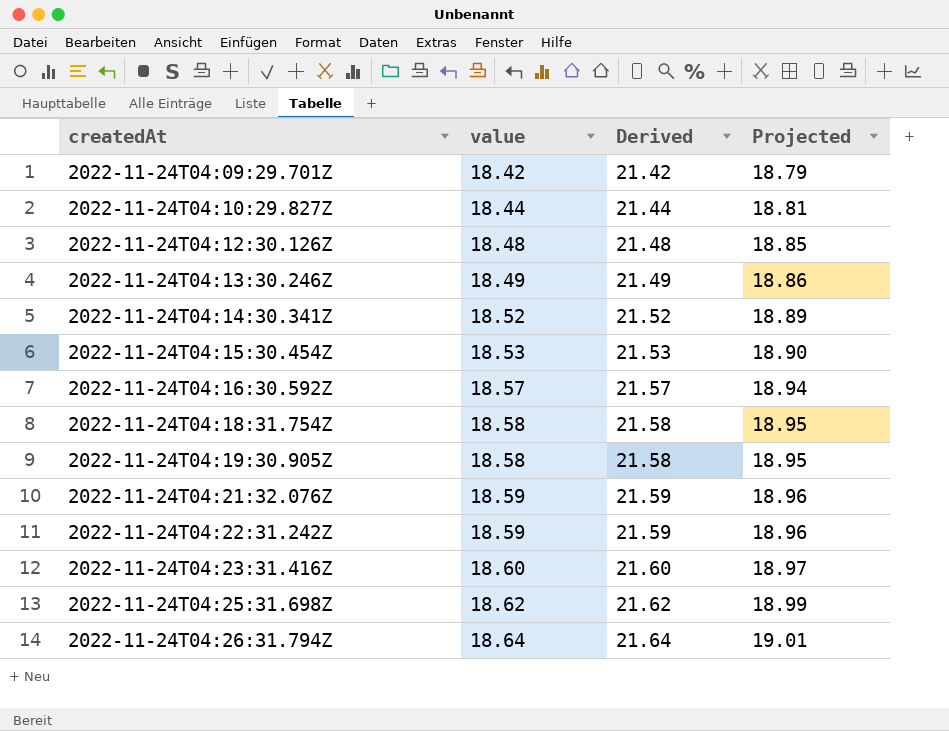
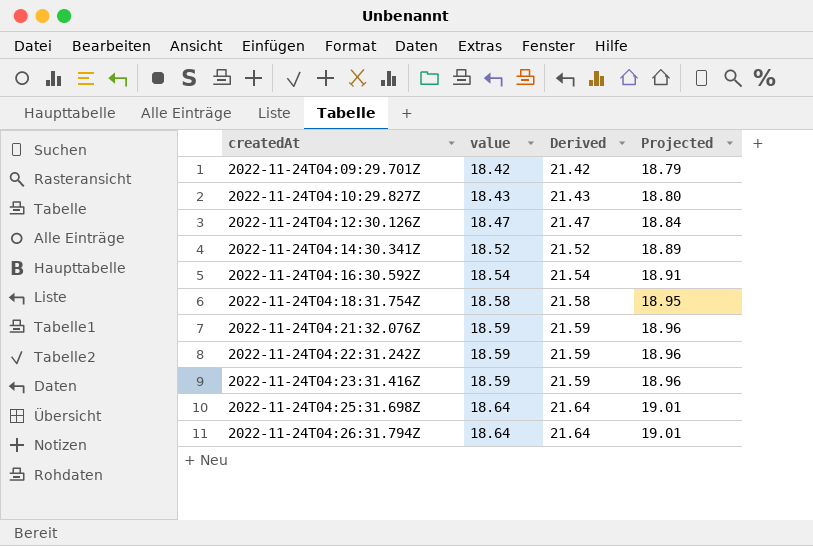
row 2022-11-24T04:13:30.246Z: 18.49 | 21.49 | 18.86 -> none
row 2022-11-24T04:15:30.454Z: 18.53 | 21.53 | 18.90 -> none
row 2022-11-24T04:19:30.905Z: 18.58 | 21.58 | 18.95 -> none
2022-11-24T04:10:29.827Z | value: 18.44 -> 18.43
2022-11-24T04:10:29.827Z | Derived: 21.44 -> 21.43
2022-11-24T04:10:29.827Z | Projected: 18.81 -> 18.80
2022-11-24T04:12:30.126Z | value: 18.48 -> 18.47
2022-11-24T04:12:30.126Z | Derived: 21.48 -> 21.47
2022-11-24T04:12:30.126Z | Projected: 18.85 -> 18.84
2022-11-24T04:16:30.592Z | value: 18.57 -> 18.54
2022-11-24T04:16:30.592Z | Derived: 21.57 -> 21.54
2022-11-24T04:16:30.592Z | Projected: 18.94 -> 18.91
2022-11-24T04:23:31.416Z | value: 18.60 -> 18.59
2022-11-24T04:23:31.416Z | Derived: 21.60 -> 21.59
2022-11-24T04:23:31.416Z | Projected: 18.97 -> 18.96
2022-11-24T04:25:31.698Z | value: 18.62 -> 18.64
2022-11-24T04:25:31.698Z | Derived: 21.62 -> 21.64
2022-11-24T04:25:31.698Z | Projected: 18.99 -> 19.01

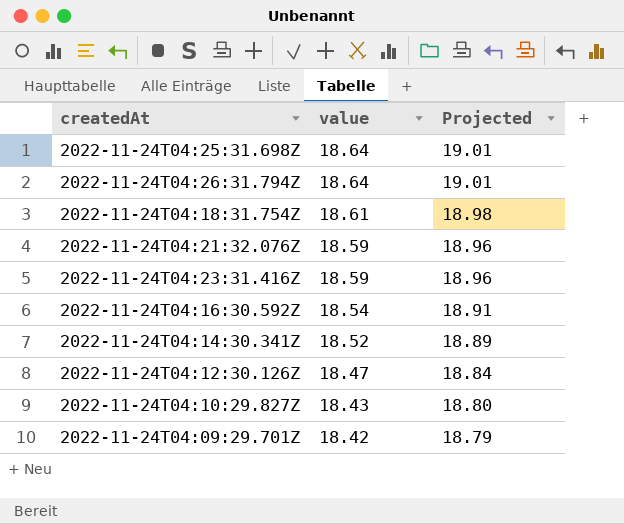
row order: createdAt ascending -> value descending
column Derived | formula: [value] + 3 -> none
row 2022-11-24T04:22:31.242Z: 18.59 | 21.59 | 18.96 -> none
2022-11-24T04:18:31.754Z | value: 18.58 -> 18.61
2022-11-24T04:18:31.754Z | Projected: 18.95 -> 18.98

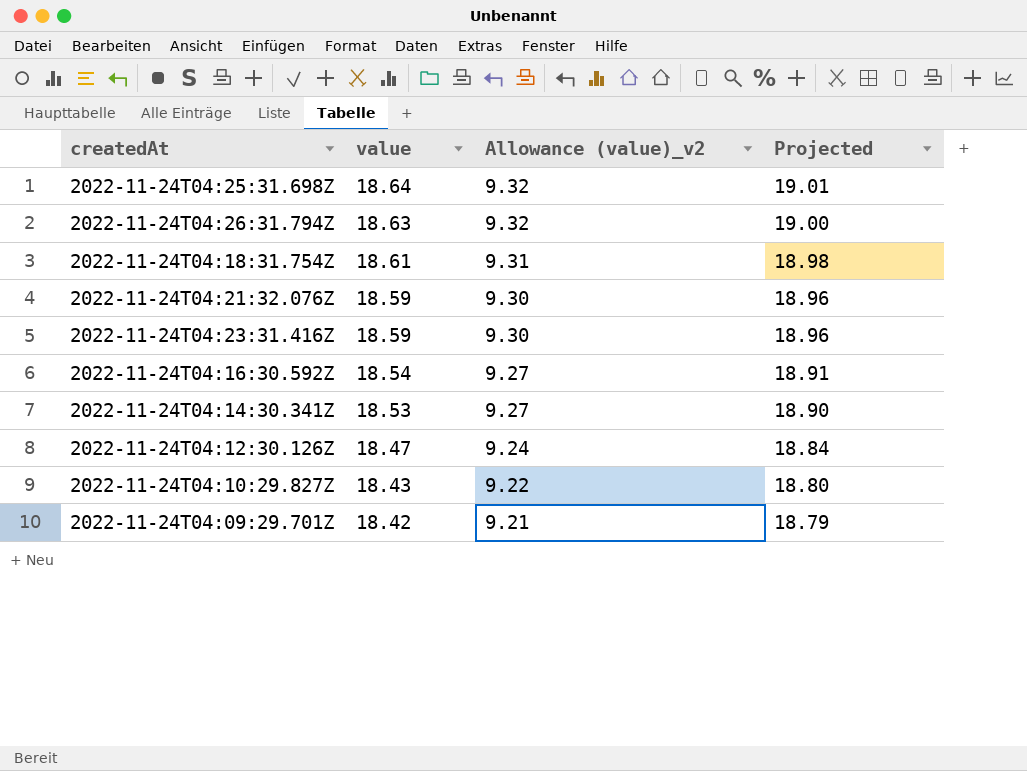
column Allowance (value)_v2 | formula: none -> [value] * 0.5
2022-11-24T04:26:31.794Z | value: 18.64 -> 18.63
2022-11-24T04:26:31.794Z | Projected: 19.01 -> 19.00
2022-11-24T04:14:30.341Z | value: 18.52 -> 18.53
2022-11-24T04:14:30.341Z | Projected: 18.89 -> 18.90

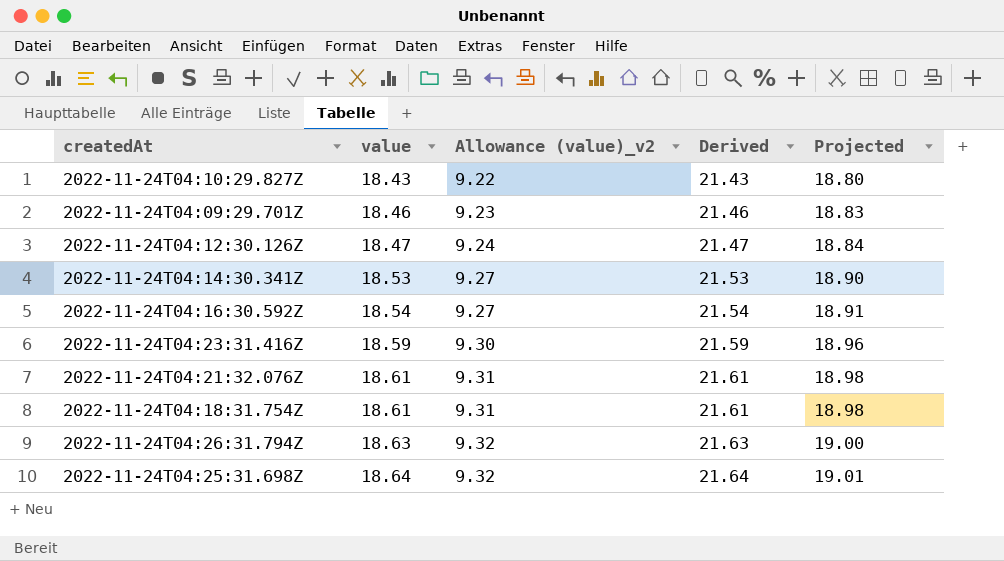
row order: value descending -> value ascending
column Derived | formula: none -> [value] + 3
2022-11-24T04:09:29.701Z | value: 18.42 -> 18.46
2022-11-24T04:09:29.701Z | Allowance (value)_v2: 9.21 -> 9.23
2022-11-24T04:09:29.701Z | Projected: 18.79 -> 18.83
2022-11-24T04:21:32.076Z | value: 18.59 -> 18.61
2022-11-24T04:21:32.076Z | Allowance (value)_v2: 9.30 -> 9.31
2022-11-24T04:21:32.076Z | Projected: 18.96 -> 18.98

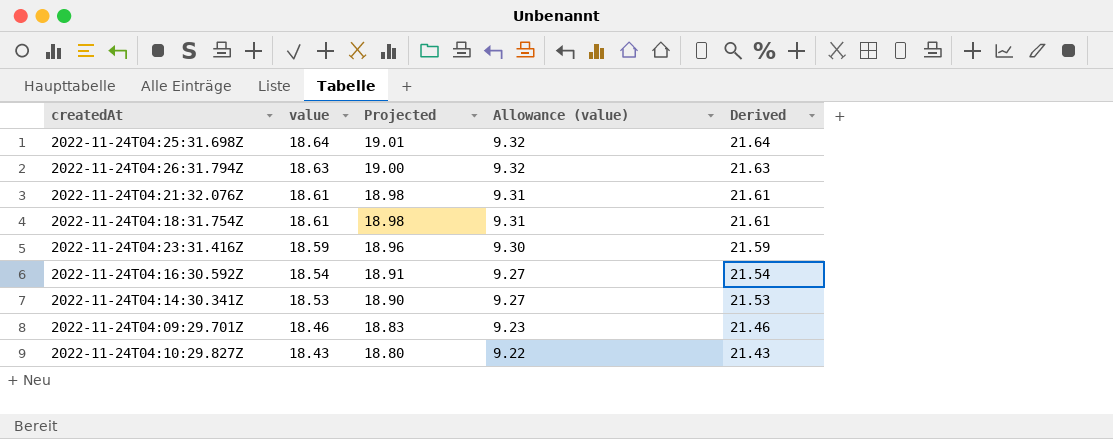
row order: value ascending -> value descending
column Projected | position: 5 -> 3
column name: Allowance (value)_v2 -> Allowance (value)
row 2022-11-24T04:12:30.126Z: 18.47 | 9.24 | 21.47 | 18.84 -> none

